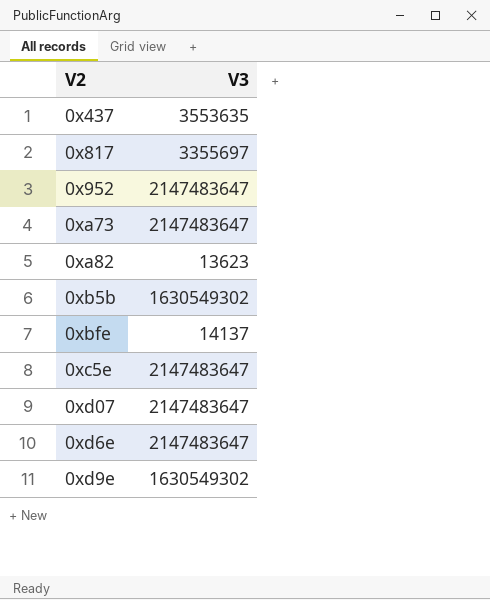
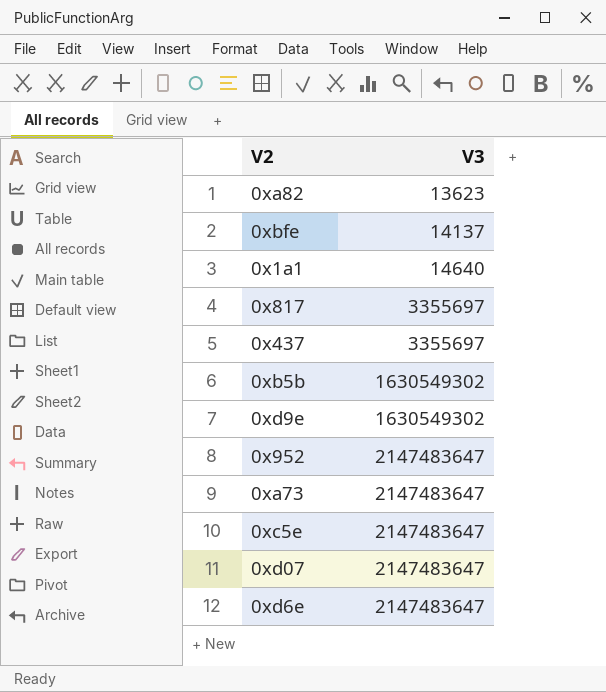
row order: none -> V3 ascending
row 0x1a1: none -> 14640
0x437 | V3: 3553635 -> 3355697

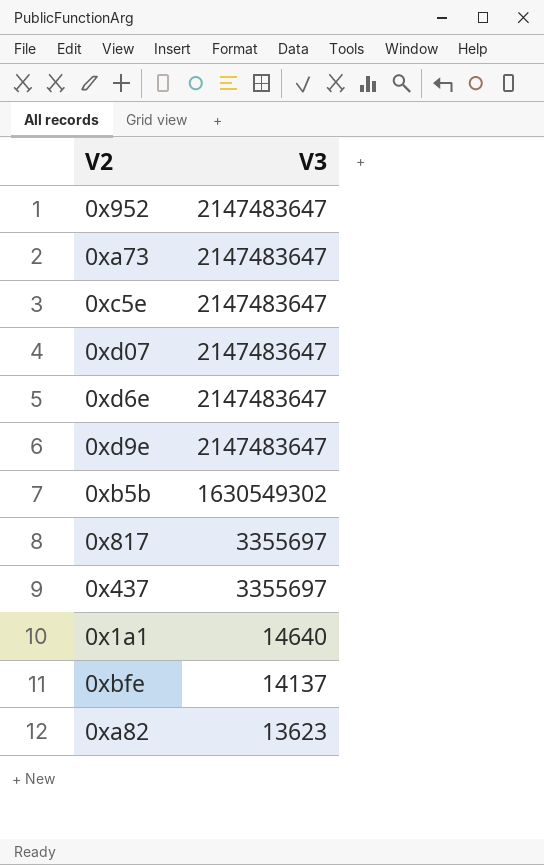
row order: V3 ascending -> V3 descending
0xd9e | V3: 1630549302 -> 2147483647

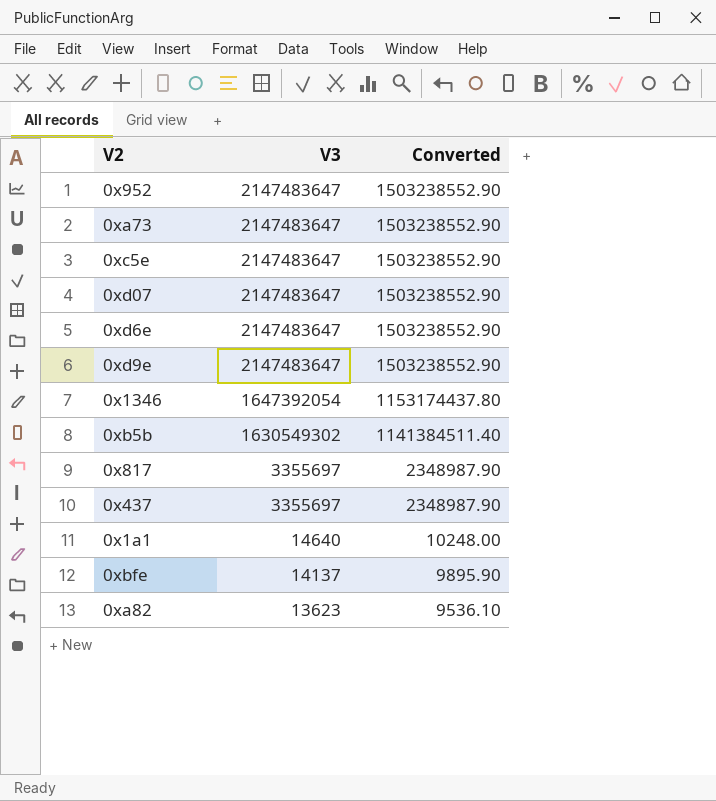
column Converted | formula: none -> [V3] * 0.7
row 0x1346: none -> 1647392054 | 1153174437.80

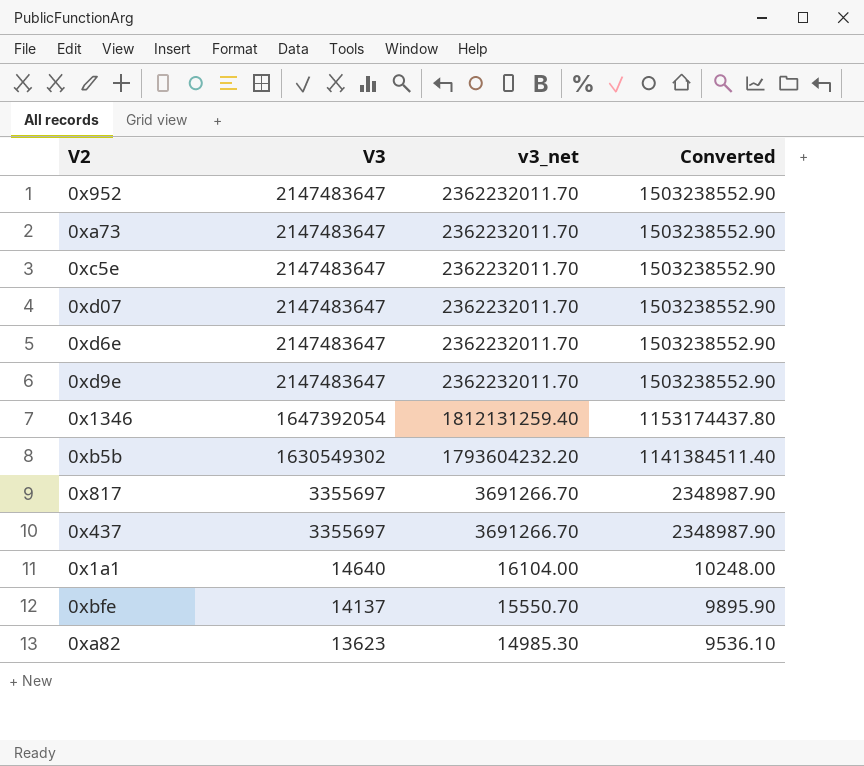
column v3_net | formula: none -> [V3] * 1.1

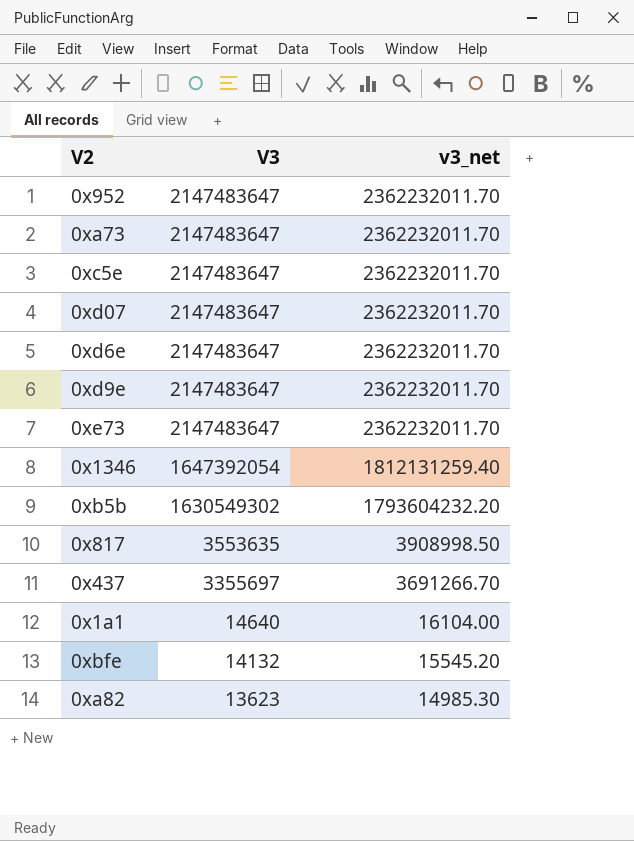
column Converted | formula: [V3] * 0.7 -> none
row 0xe73: none -> 2147483647 | 2362232011.70
0x817 | V3: 3355697 -> 3553635
0x817 | v3_net: 3691266.70 -> 3908998.50
0xbfe | V3: 14137 -> 14132
0xbfe | v3_net: 15550.70 -> 15545.20

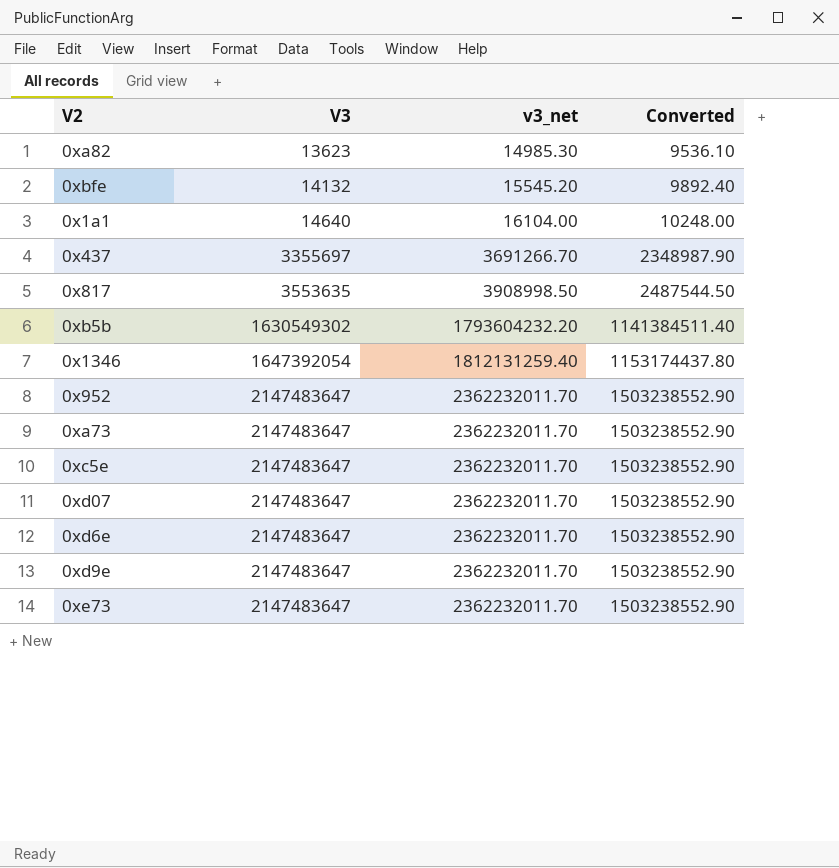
row order: V3 descending -> V3 ascending
column Converted | formula: none -> [V3] * 0.7

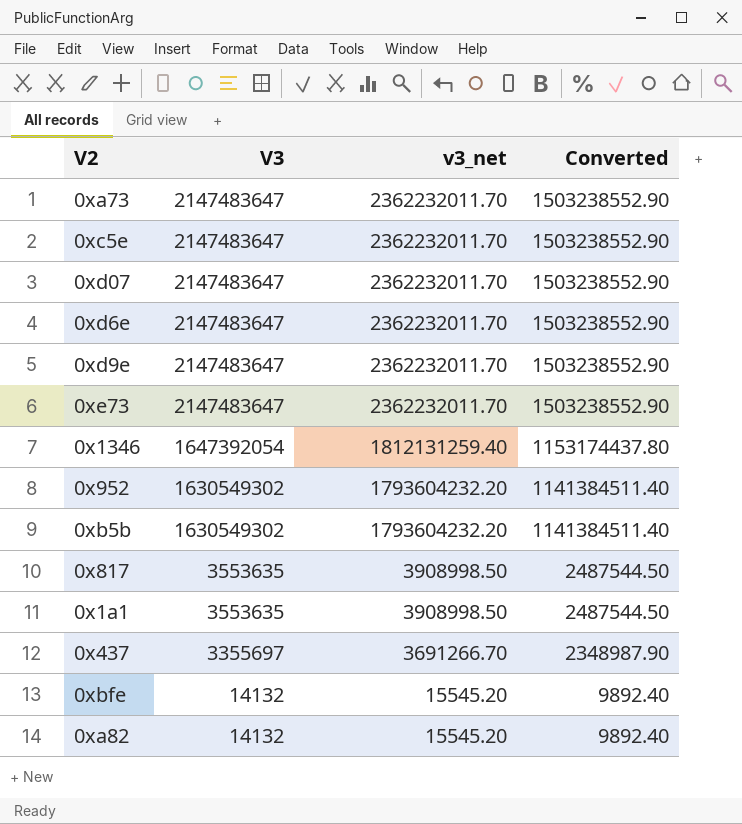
row order: V3 ascending -> V3 descending
0x952 | V3: 2147483647 -> 1630549302
0x952 | v3_net: 2362232011.70 -> 1793604232.20
0x952 | Converted: 1503238552.90 -> 1141384511.40
0x1a1 | V3: 14640 -> 3553635
0x1a1 | v3_net: 16104.00 -> 3908998.50
0x1a1 | Converted: 10248.00 -> 2487544.50
0xa82 | V3: 13623 -> 14132
0xa82 | v3_net: 14985.30 -> 15545.20
0xa82 | Converted: 9536.10 -> 9892.40

